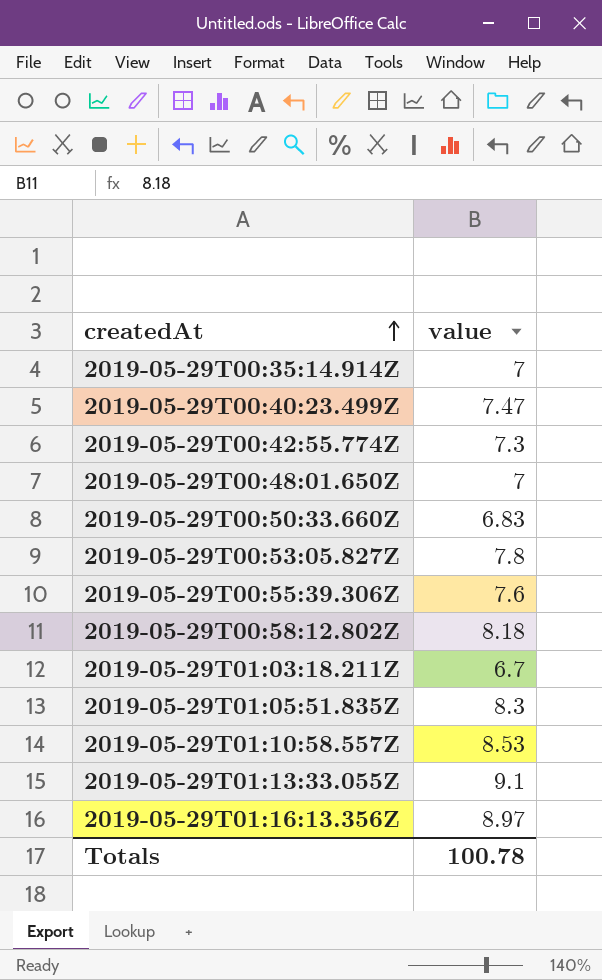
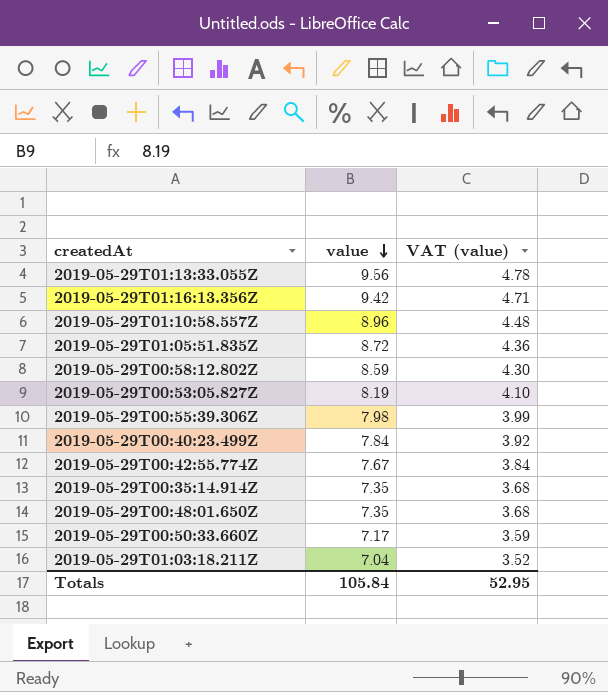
row order: createdAt ascending -> value descending
column VAT (value) | formula: none -> [value] * 0.5
2019-05-29T01:13:33.055Z | value: 9.1 -> 9.56
2019-05-29T01:16:13.356Z | value: 8.97 -> 9.42
2019-05-29T01:10:58.557Z | value: 8.53 -> 8.96
2019-05-29T01:05:51.835Z | value: 8.3 -> 8.72
2019-05-29T00:58:12.802Z | value: 8.18 -> 8.59
2019-05-29T00:53:05.827Z | value: 7.8 -> 8.19
2019-05-29T00:55:39.306Z | value: 7.6 -> 7.98
2019-05-29T00:40:23.499Z | value: 7.47 -> 7.84
2019-05-29T00:42:55.774Z | value: 7.3 -> 7.67
2019-05-29T00:35:14.914Z | value: 7 -> 7.35
2019-05-29T00:48:01.650Z | value: 7 -> 7.35
2019-05-29T00:50:33.660Z | value: 6.83 -> 7.17
2019-05-29T01:03:18.211Z | value: 6.7 -> 7.04
Totals | value: 100.78 -> 105.84

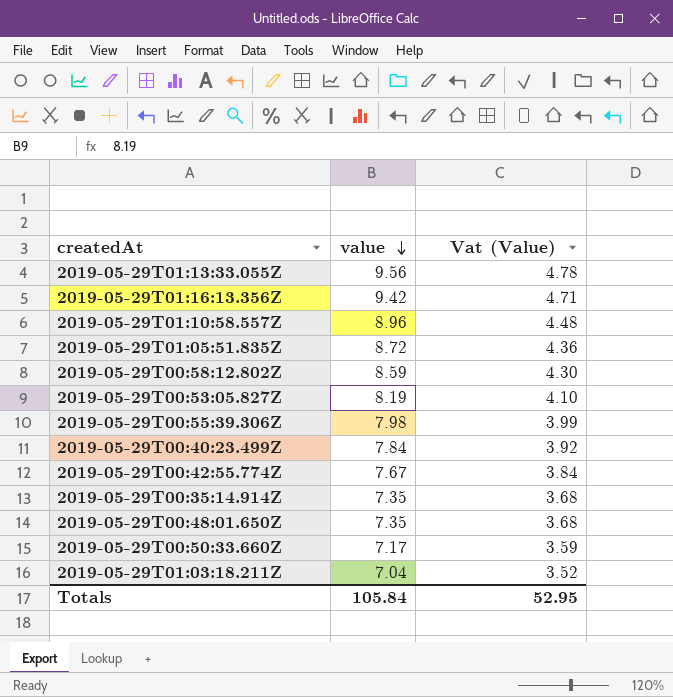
column name: VAT (value) -> Vat (Value)

